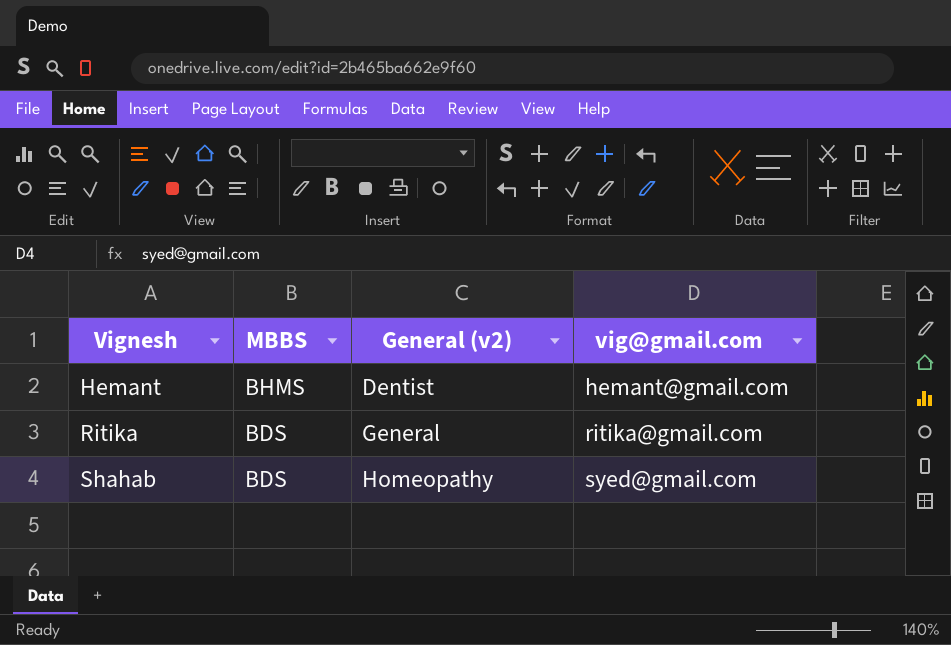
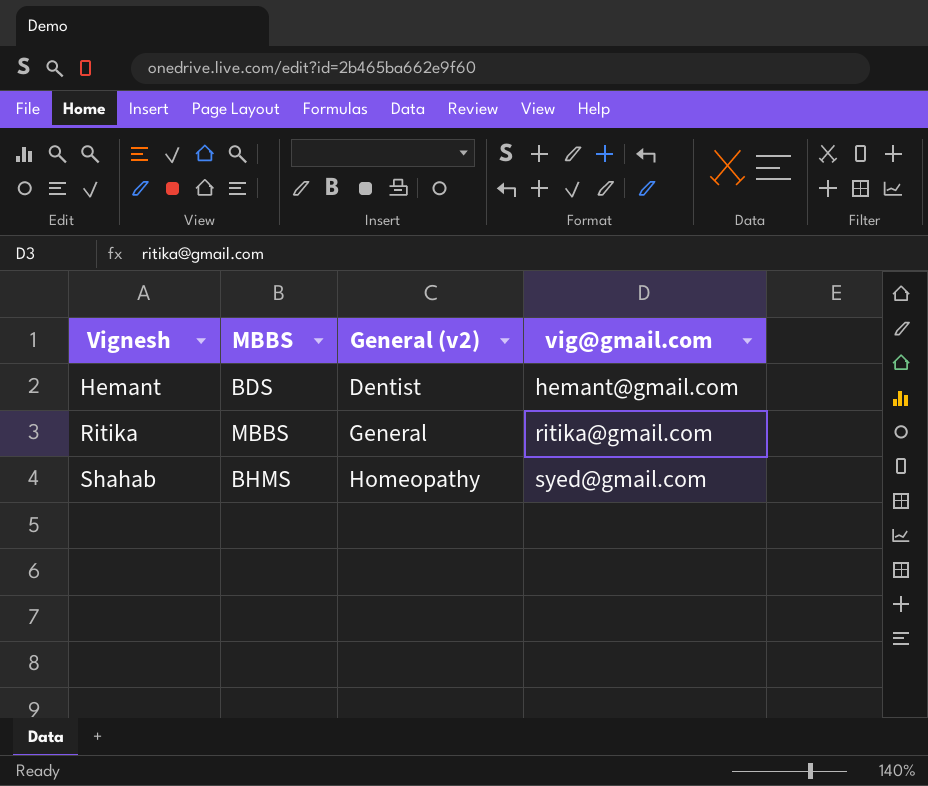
Hemant | MBBS: BHMS -> BDS
Ritika | MBBS: BDS -> MBBS
Shahab | MBBS: BDS -> BHMS

